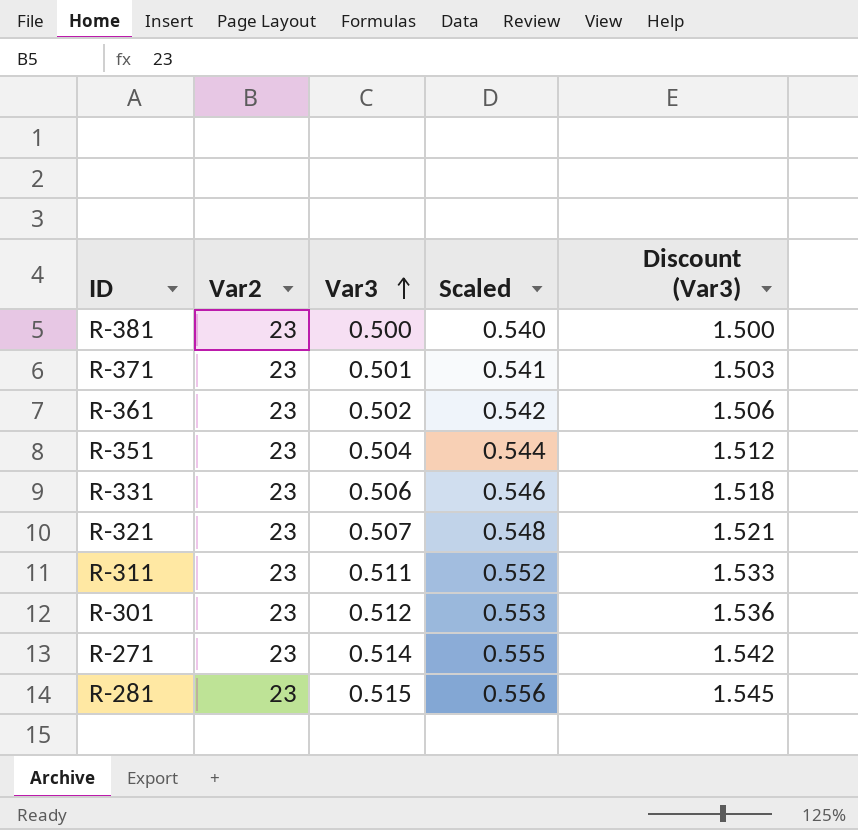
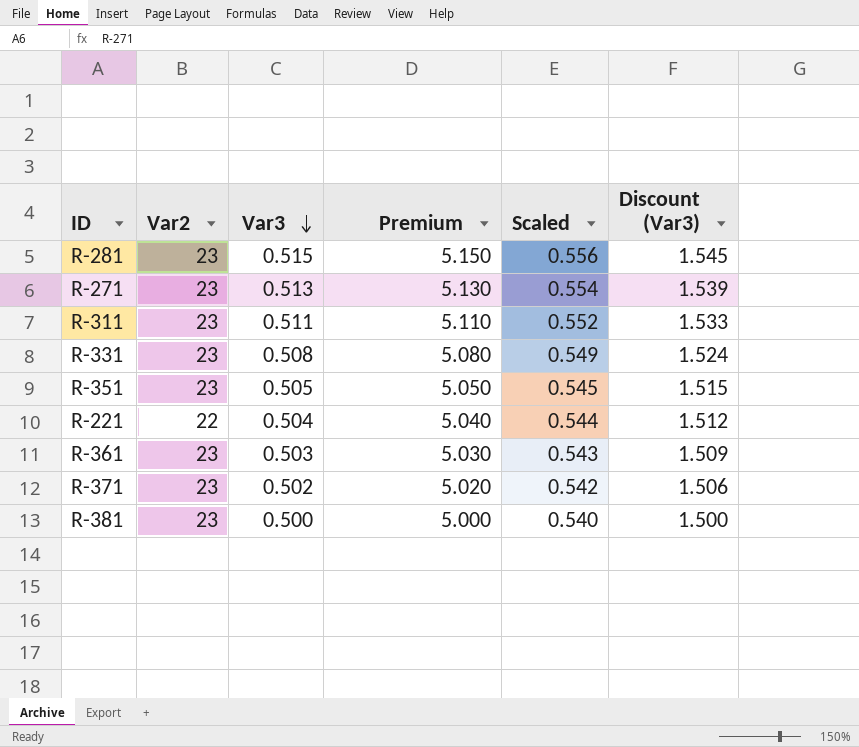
row order: Var3 ascending -> Var3 descending
column Premium | formula: none -> [Var3] * 10
row R-321: 23 | 0.507 | 0.548 | 1.521 -> none
row R-301: 23 | 0.512 | 0.553 | 1.536 -> none
R-271 | Var3: 0.514 -> 0.513
R-271 | Scaled: 0.555 -> 0.554
R-271 | Discount (Var3): 1.542 -> 1.539
R-331 | Var3: 0.506 -> 0.508
R-331 | Scaled: 0.546 -> 0.549
R-331 | Discount (Var3): 1.518 -> 1.524
R-351 | Var3: 0.504 -> 0.505
R-351 | Scaled: 0.544 -> 0.545
R-351 | Discount (Var3): 1.512 -> 1.515
row R-221: none -> 22 | 0.504 | 5.040 | 0.544 | 1.512
R-361 | Var3: 0.502 -> 0.503
R-361 | Scaled: 0.542 -> 0.543
R-361 | Discount (Var3): 1.506 -> 1.509
R-371 | Var3: 0.501 -> 0.502
R-371 | Scaled: 0.541 -> 0.542
R-371 | Discount (Var3): 1.503 -> 1.506

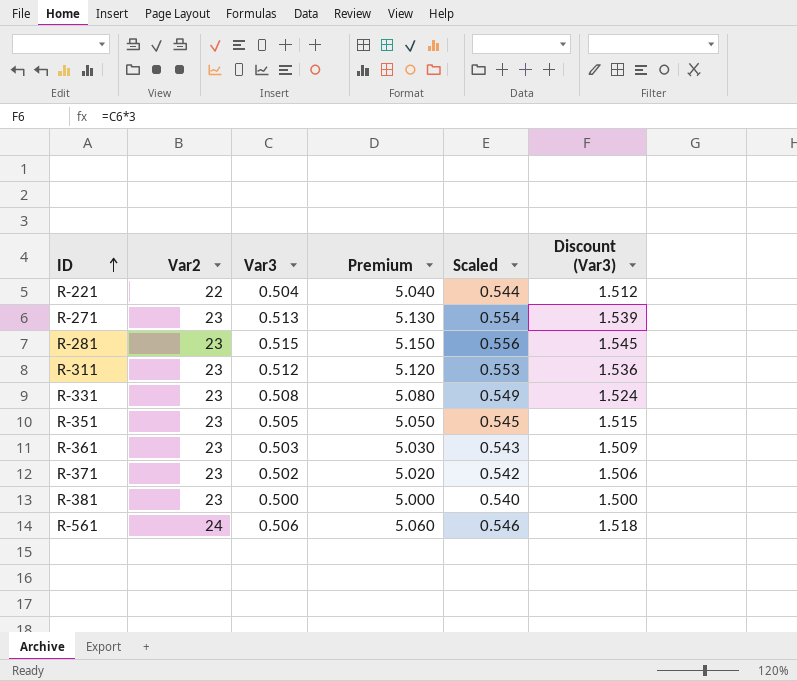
row order: Var3 descending -> ID ascending
R-311 | Var3: 0.511 -> 0.512
R-311 | Premium: 5.110 -> 5.120
R-311 | Scaled: 0.552 -> 0.553
R-311 | Discount (Var3): 1.533 -> 1.536
row R-561: none -> 24 | 0.506 | 5.060 | 0.546 | 1.518

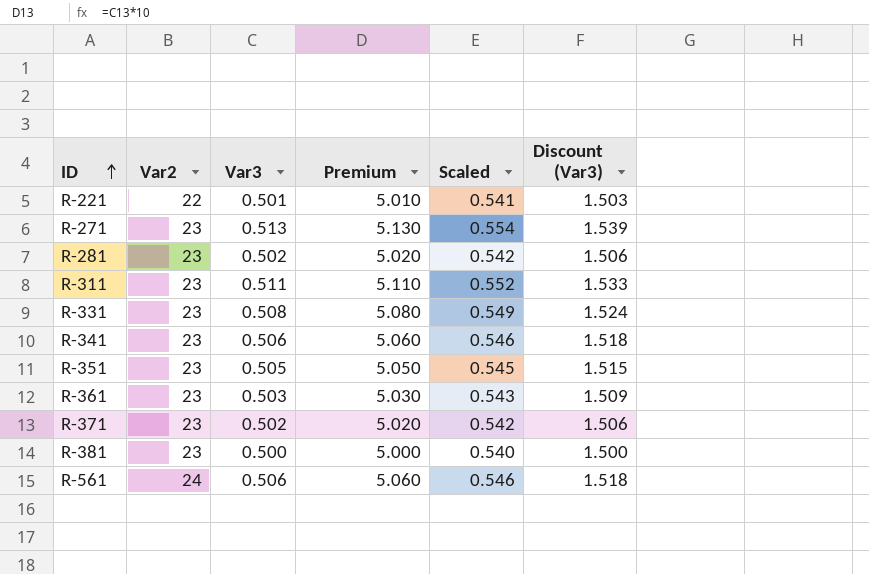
R-221 | Var3: 0.504 -> 0.501
R-221 | Premium: 5.040 -> 5.010
R-221 | Scaled: 0.544 -> 0.541
R-221 | Discount (Var3): 1.512 -> 1.503
R-281 | Var3: 0.515 -> 0.502
R-281 | Premium: 5.150 -> 5.020
R-281 | Scaled: 0.556 -> 0.542
R-281 | Discount (Var3): 1.545 -> 1.506
R-311 | Var3: 0.512 -> 0.511
R-311 | Premium: 5.120 -> 5.110
R-311 | Scaled: 0.553 -> 0.552
R-311 | Discount (Var3): 1.536 -> 1.533
row R-341: none -> 23 | 0.506 | 5.060 | 0.546 | 1.518

